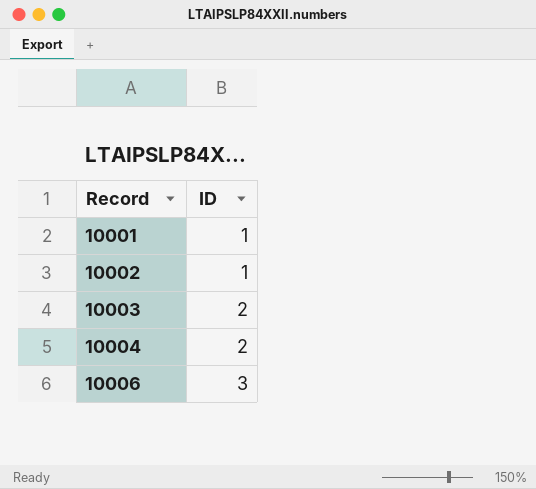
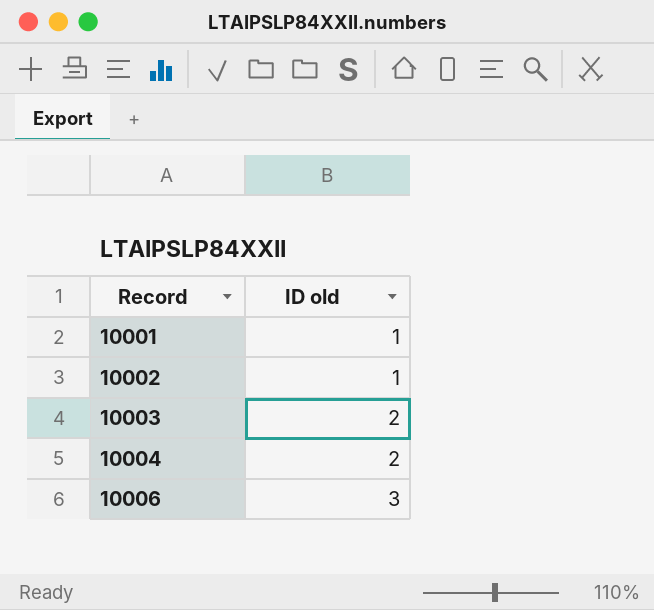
column name: ID -> ID old

